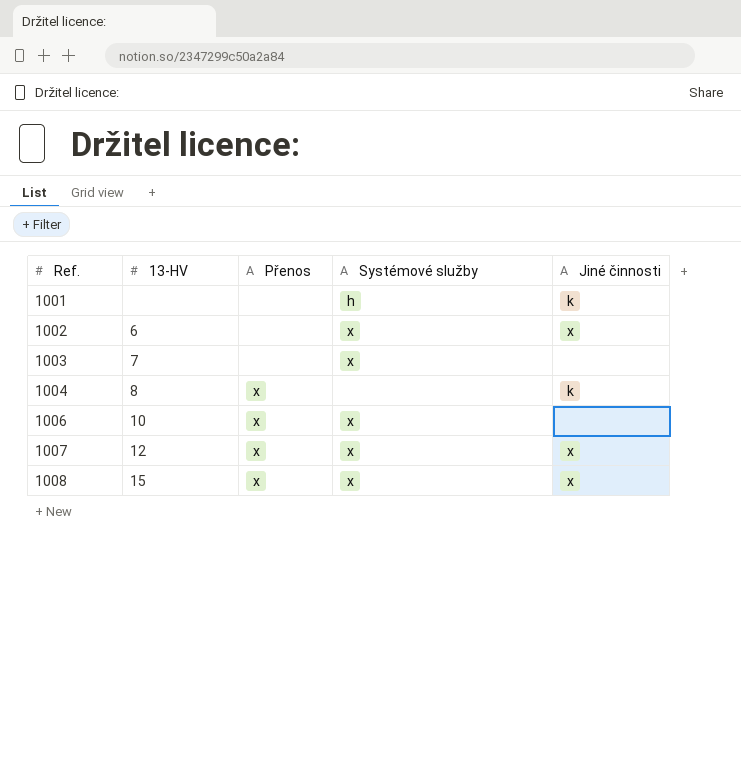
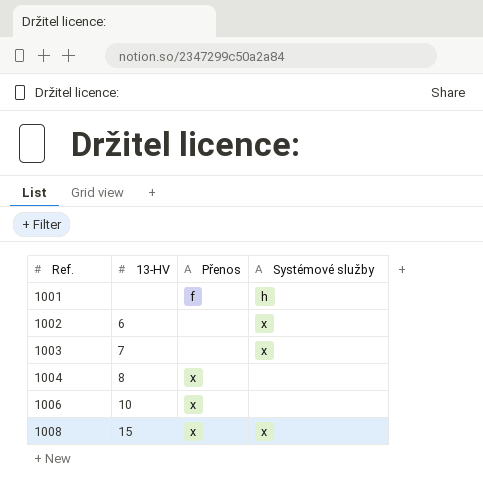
column Jiné činnosti | position: 5 -> none
row 1007: 12 | x | x | x -> none
1001 | Přenos: none -> f
1006 | Systémové služby: x -> none

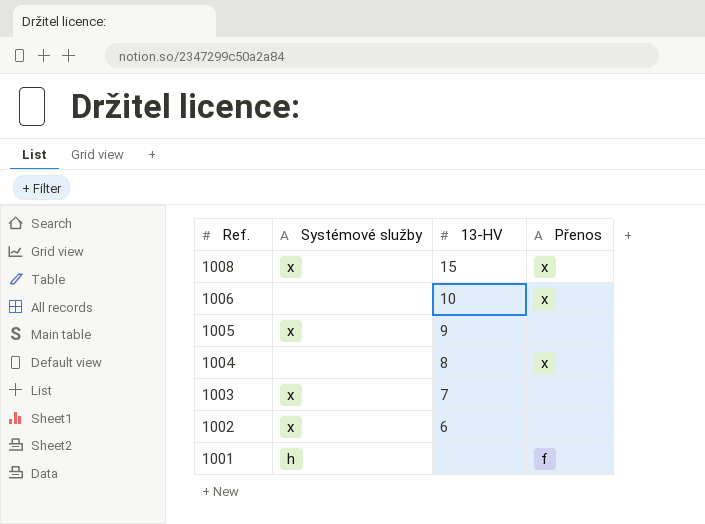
row order: Ref. ascending -> Ref. descending
column Systémové služby | position: 4 -> 2
row 1005: none -> x | 9 | none

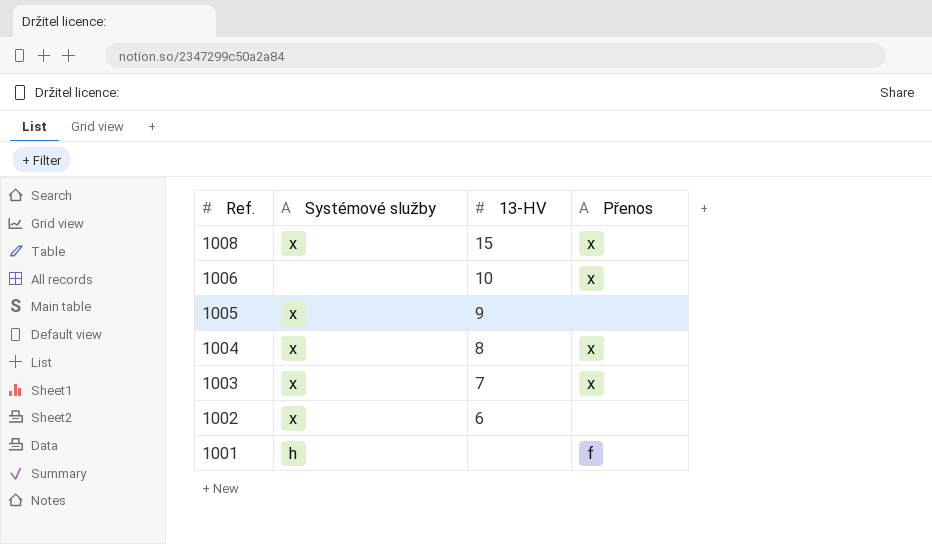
1004 | Systémové služby: none -> x
1003 | Přenos: none -> x

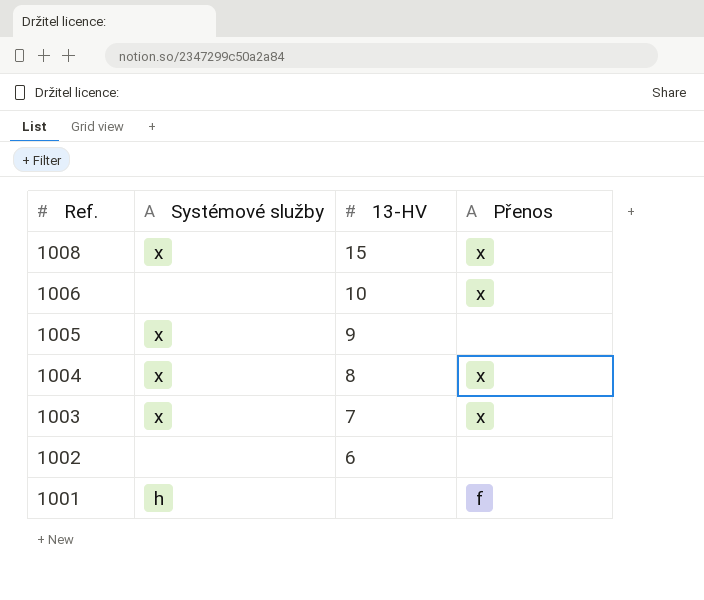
1002 | Systémové služby: x -> none

